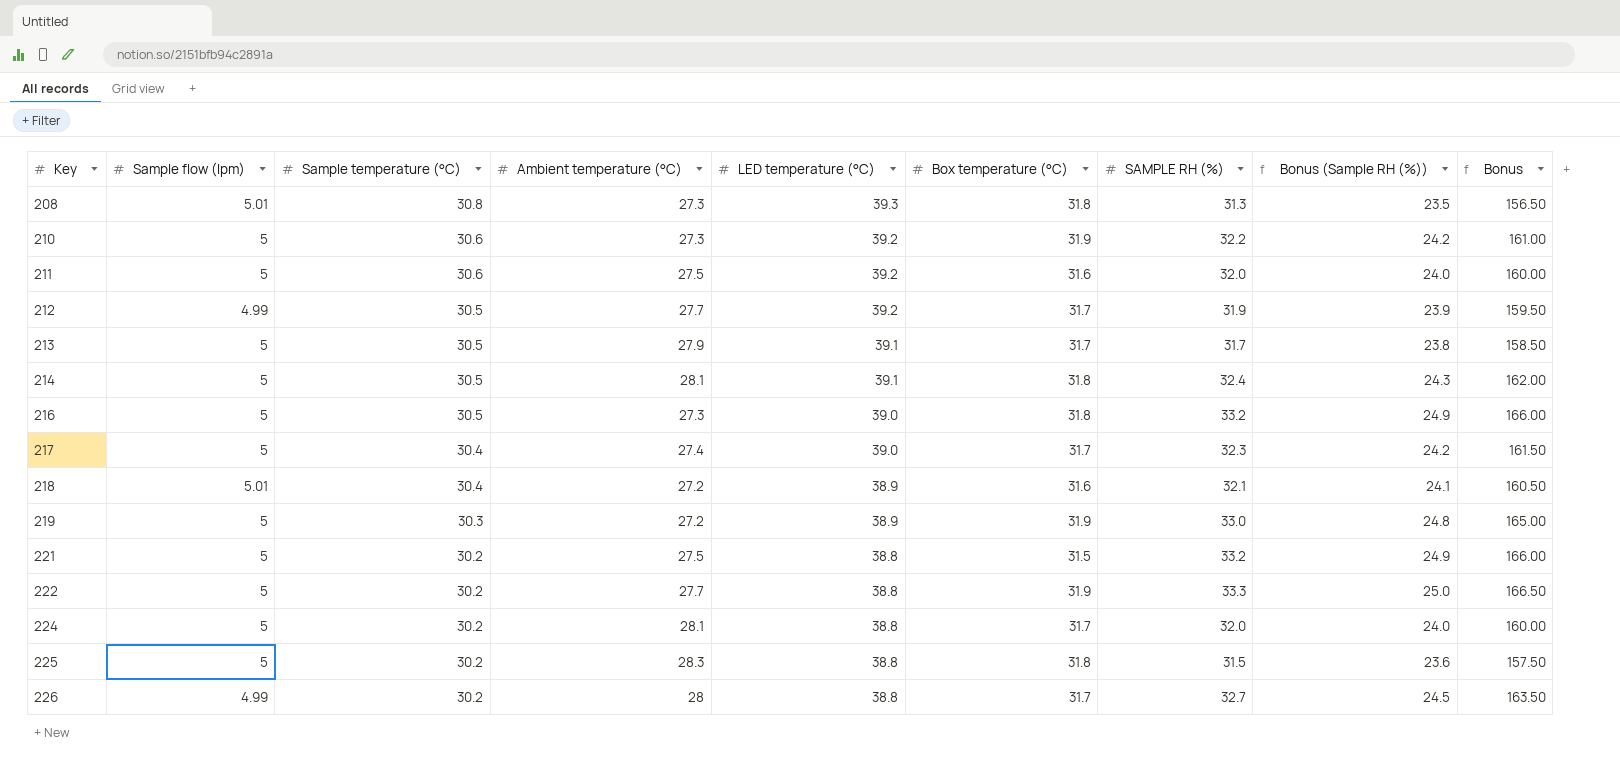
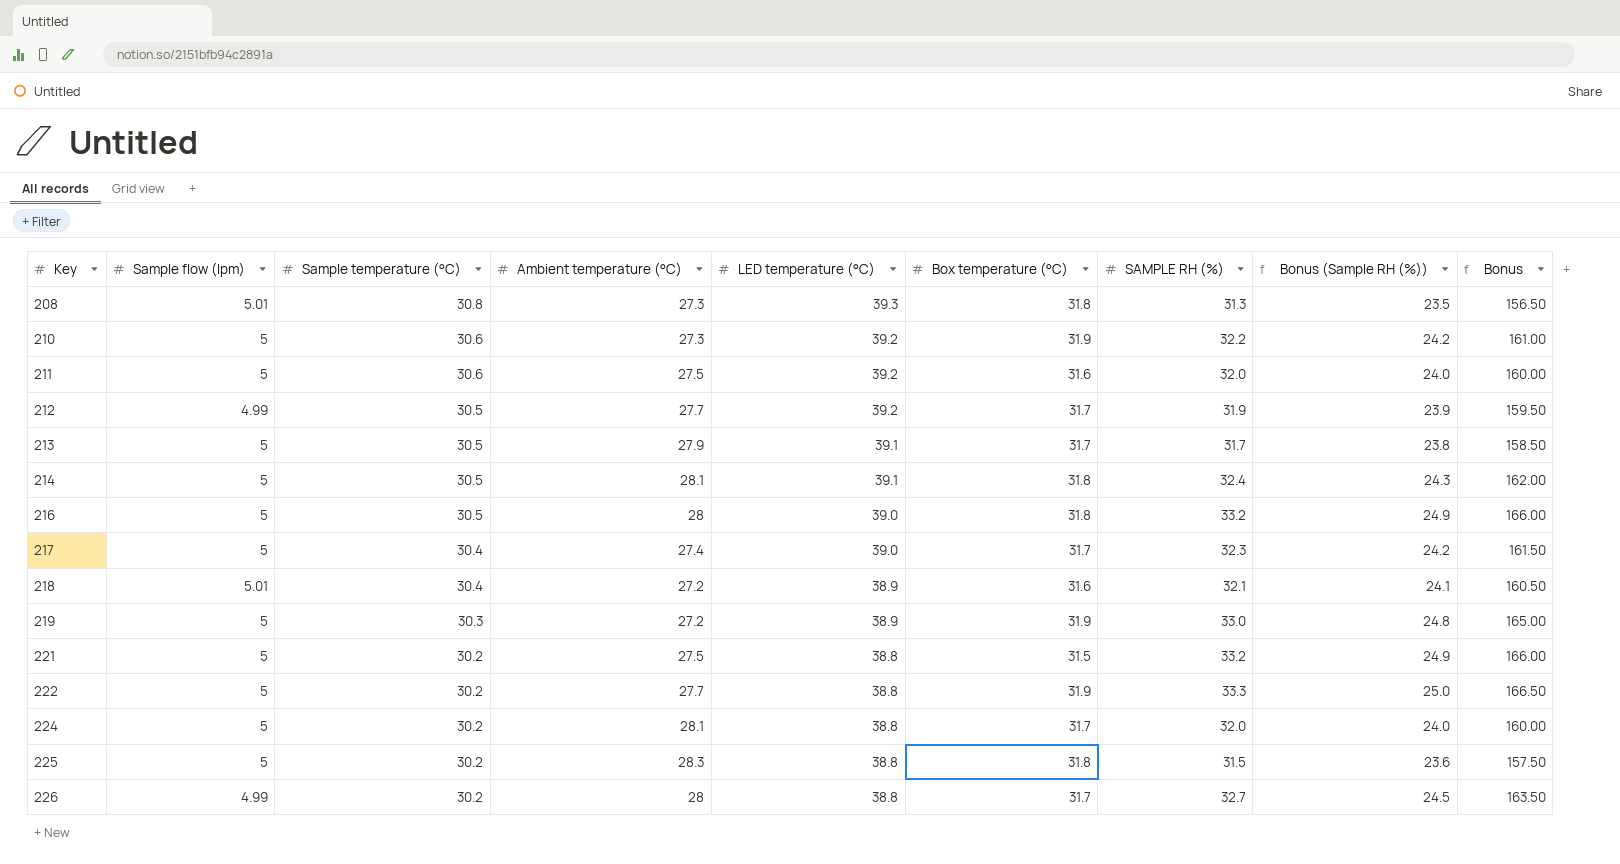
216 | Ambient temperature (°C): 27.3 -> 28

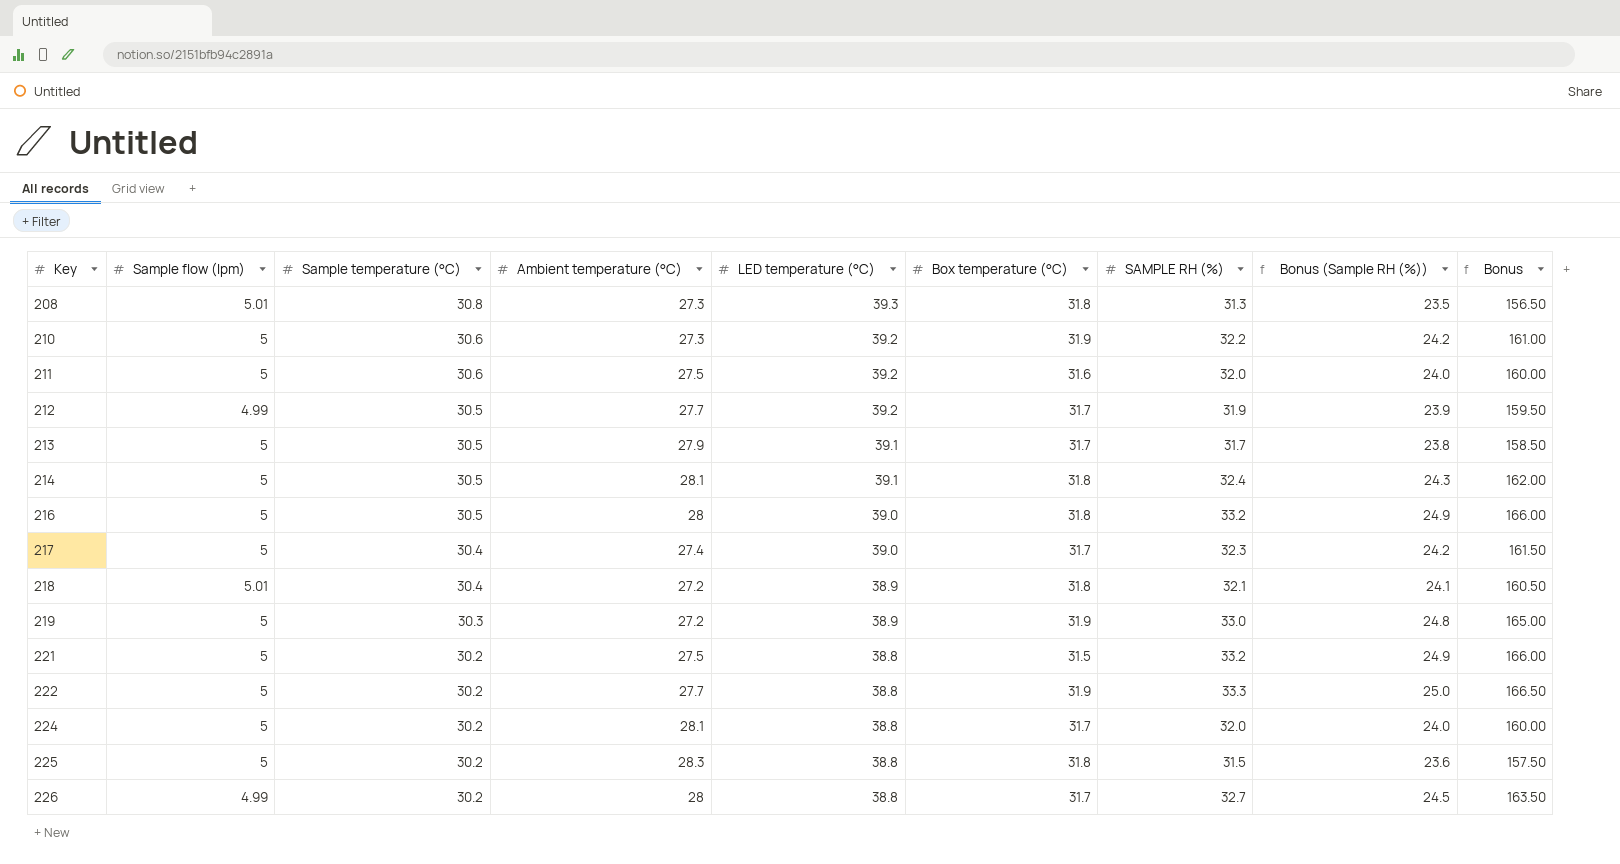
218 | Box temperature (°C): 31.6 -> 31.8

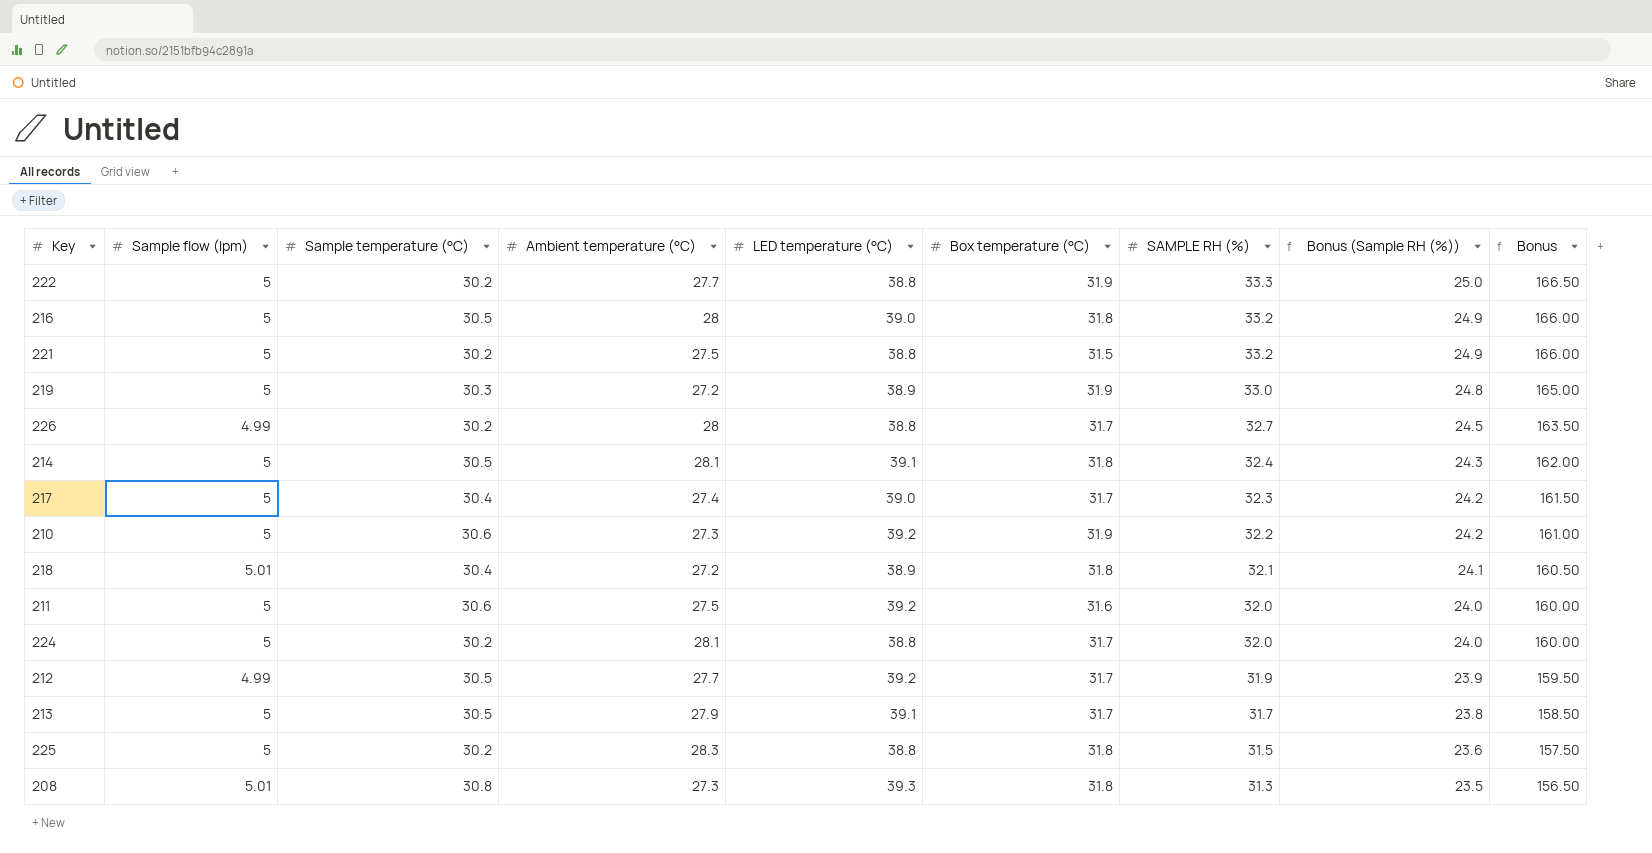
row order: Key ascending -> SAMPLE RH (%) descending

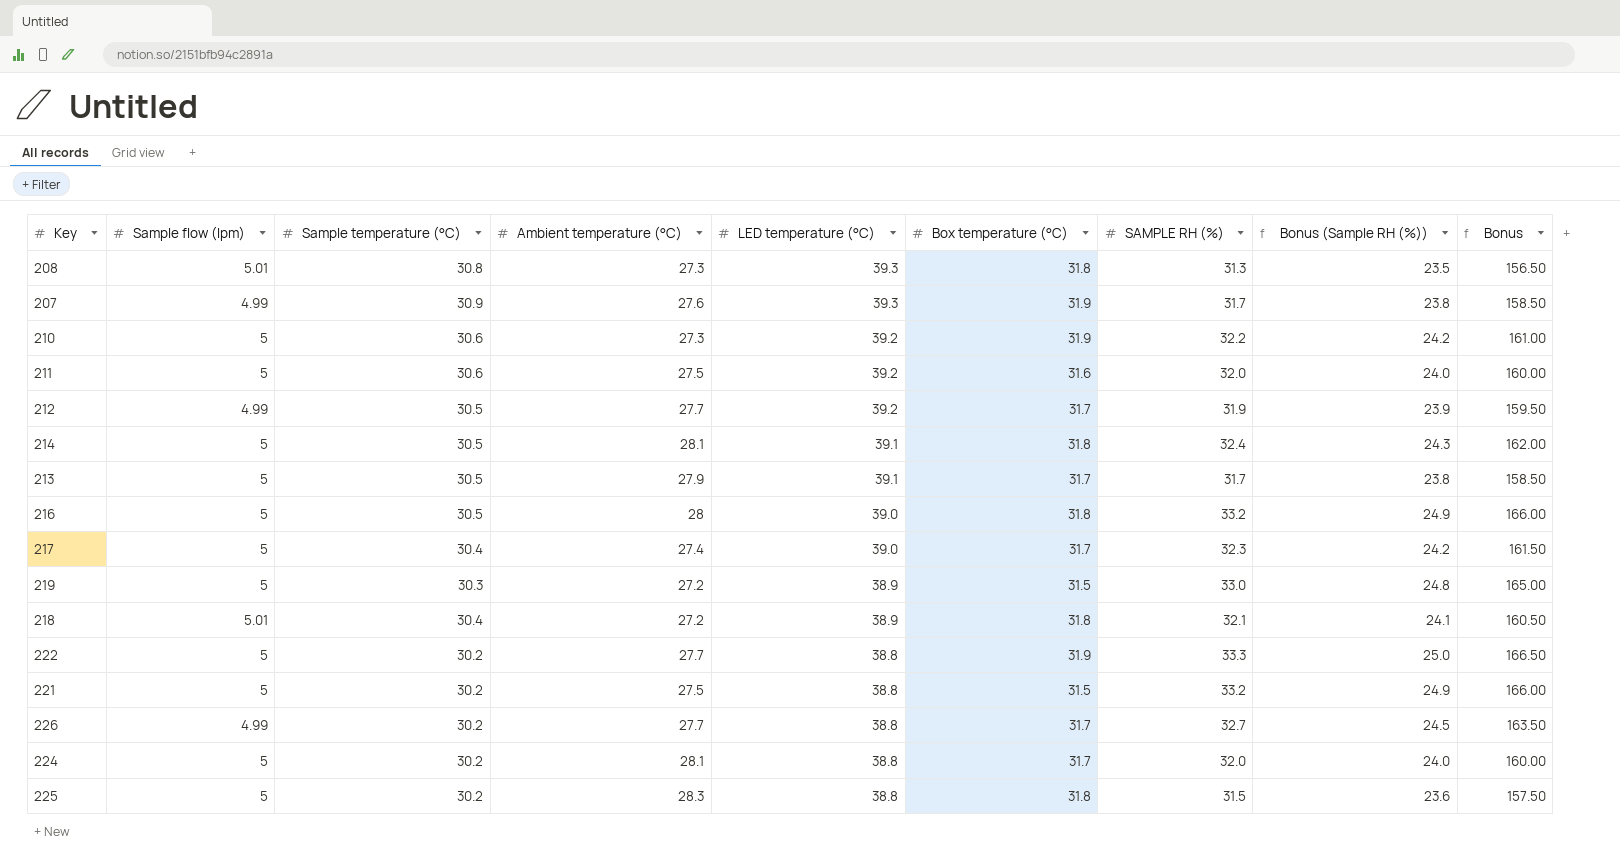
row order: SAMPLE RH (%) descending -> LED temperature (°C) descending
row 207: none -> 4.99 | 30.9 | 27.6 | 39.3 | 31.9 | 31.7 | 23.8 | 158.50
219 | Box temperature (°C): 31.9 -> 31.5
226 | Ambient temperature (°C): 28 -> 27.7

